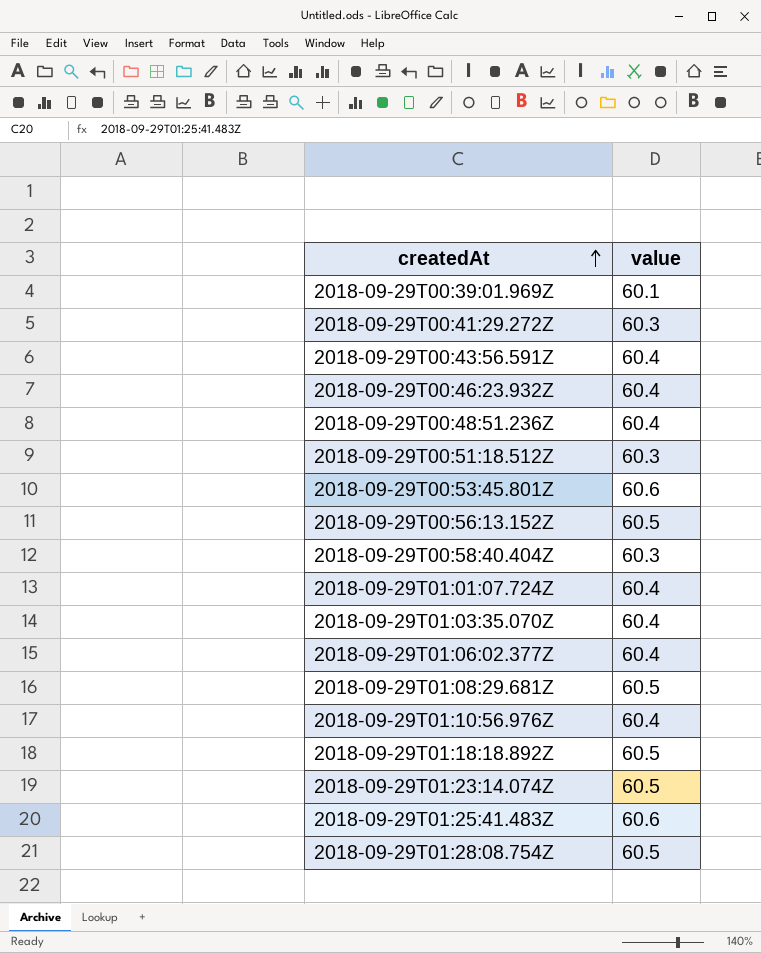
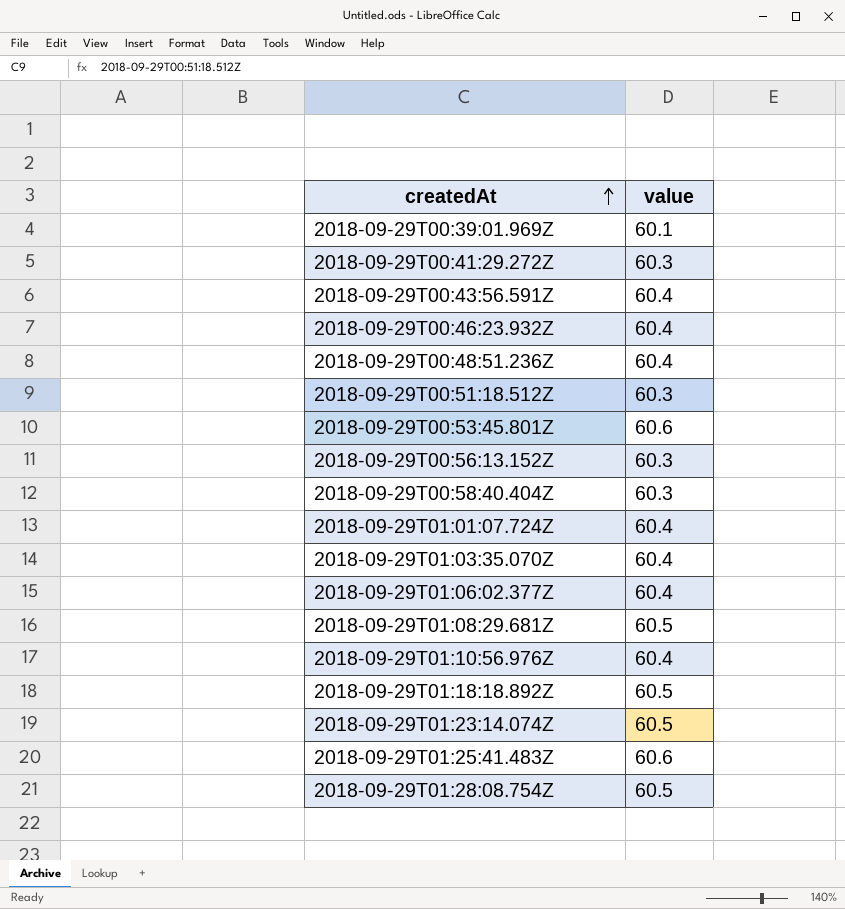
2018-09-29T00:56:13.152Z | value: 60.5 -> 60.3

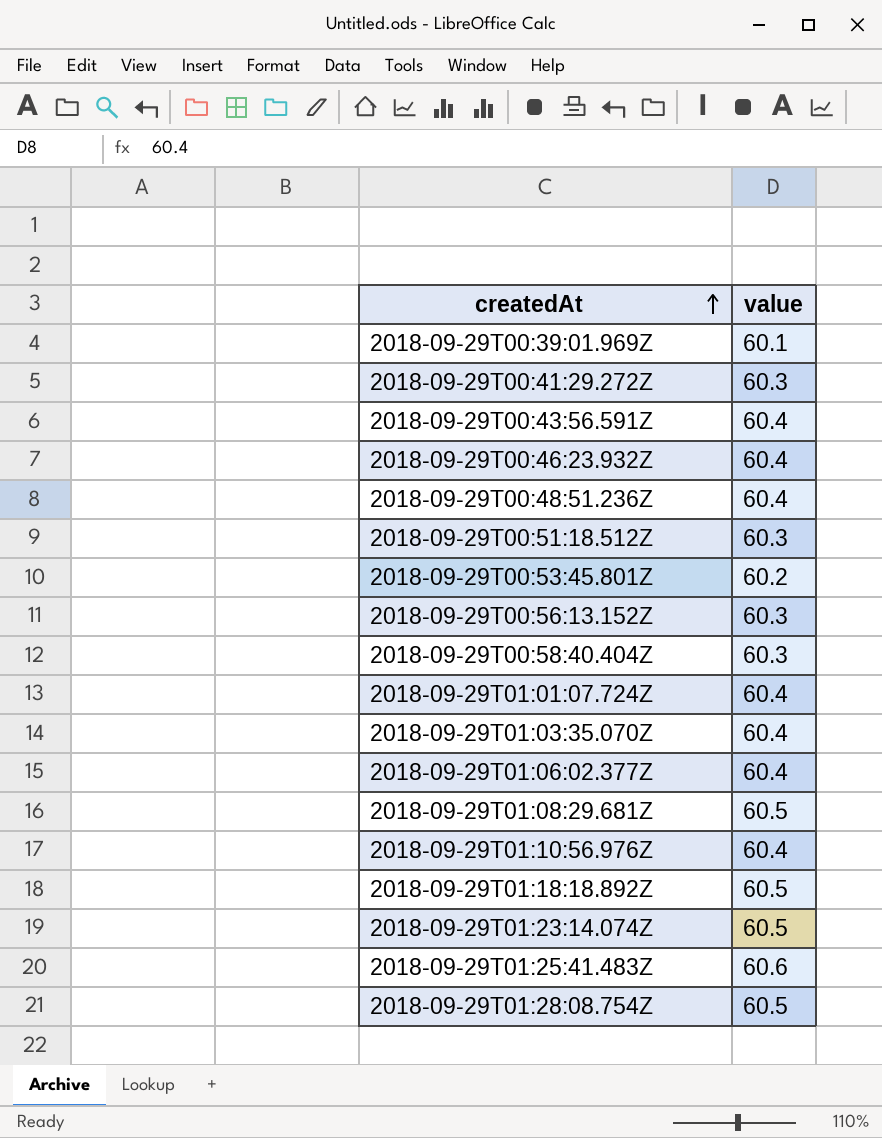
2018-09-29T00:53:45.801Z | value: 60.6 -> 60.2

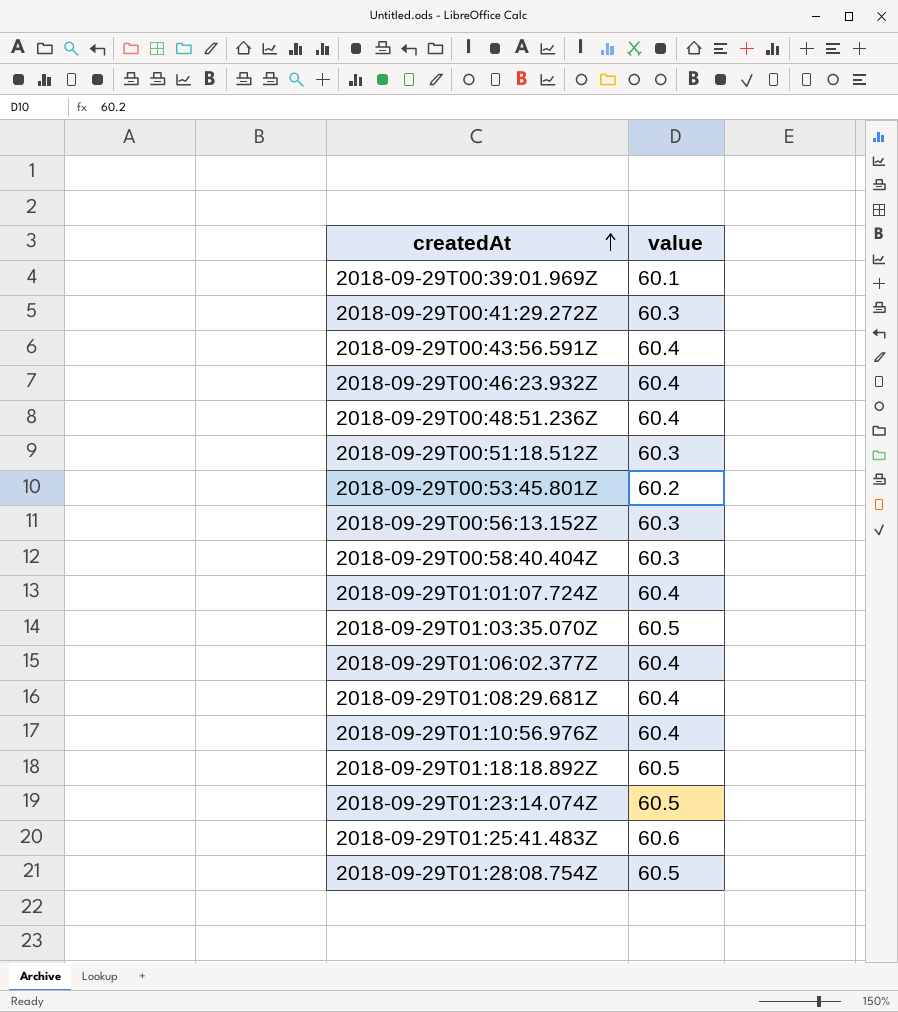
2018-09-29T01:03:35.070Z | value: 60.4 -> 60.5
2018-09-29T01:08:29.681Z | value: 60.5 -> 60.4

